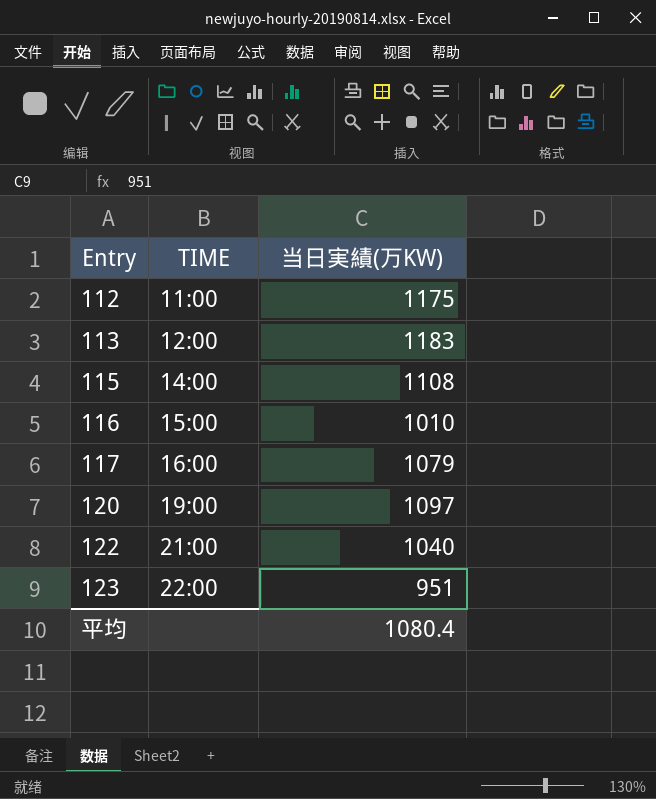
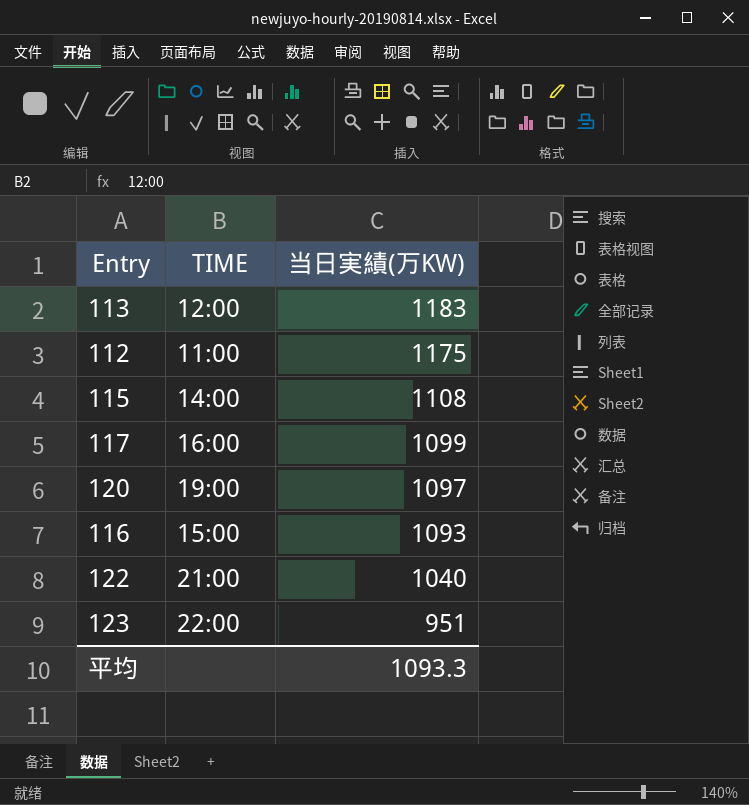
row order: Entry ascending -> 当日実績(万KW) descending
117 | 当日実績(万KW): 1079 -> 1099
116 | 当日実績(万KW): 1010 -> 1093
平均 | 当日実績(万KW): 1080.4 -> 1093.3

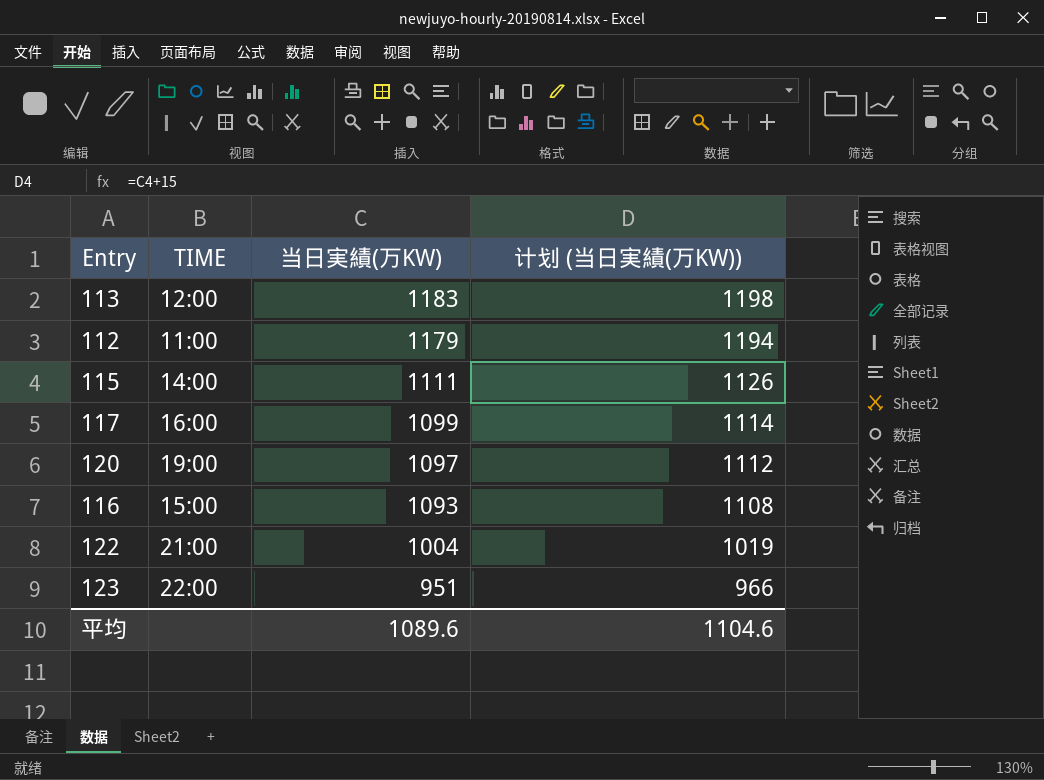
column 计划 (当日実績(万KW)) | formula: none -> [当日実績(万KW)] + 15
112 | 当日実績(万KW): 1175 -> 1179
115 | 当日実績(万KW): 1108 -> 1111
122 | 当日実績(万KW): 1040 -> 1004
平均 | 当日実績(万KW): 1093.3 -> 1089.6

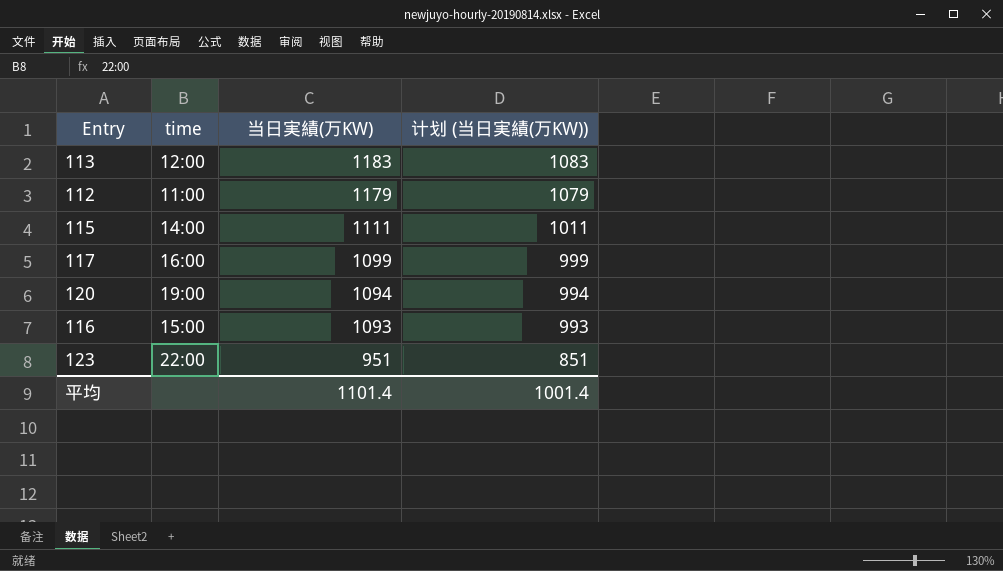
column name: TIME -> time
column 计划 (当日実績(万KW)) | formula: [当日実績(万KW)] + 15 -> [当日実績(万KW)] - 100
row 122: 21:00 | 1004 | 1019 -> none
120 | 当日実績(万KW): 1097 -> 1094
平均 | 当日実績(万KW): 1089.6 -> 1101.4
平均 | 计划 (当日実績(万KW)): 1104.6 -> 1001.4

